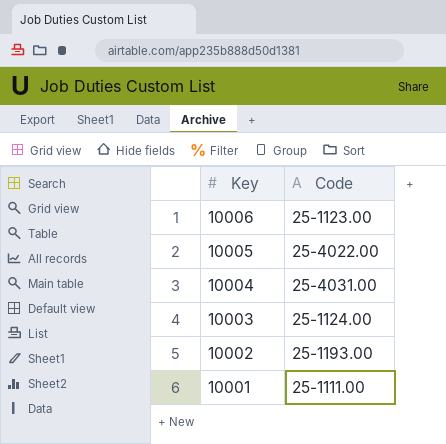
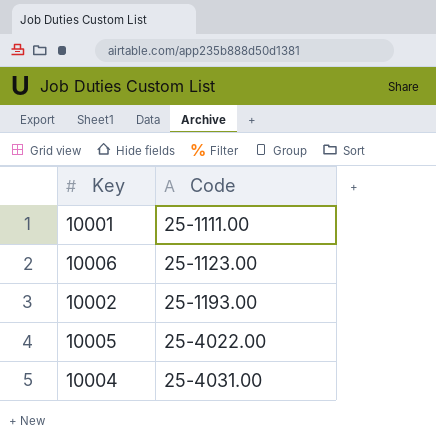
row order: Key descending -> Code ascending
row 10003: 25-1124.00 -> none

